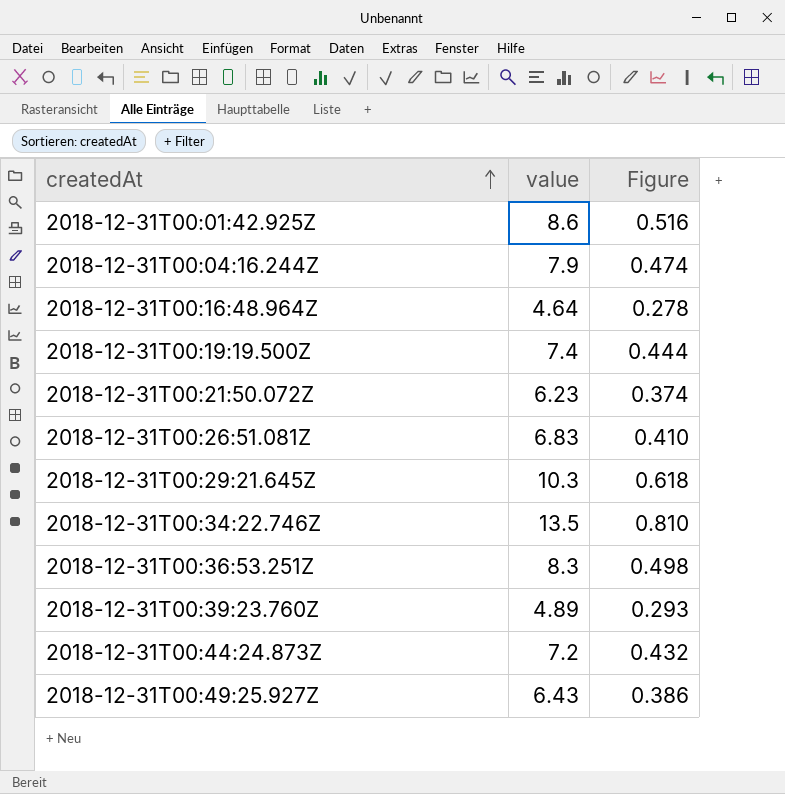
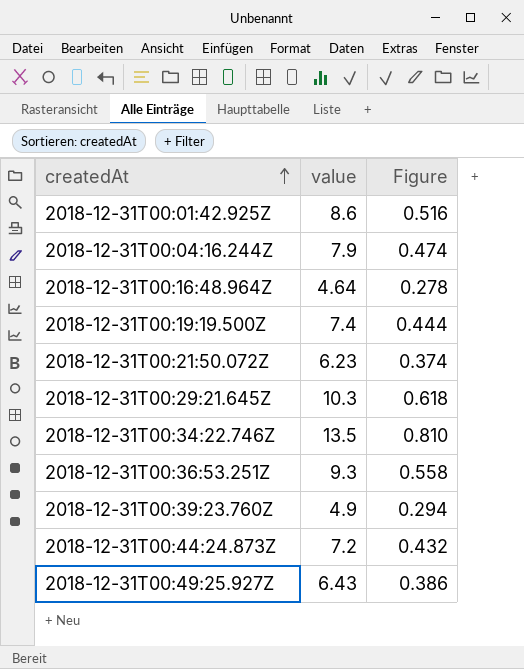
row 2018-12-31T00:26:51.081Z: 6.83 | 0.410 -> none
2018-12-31T00:36:53.251Z | value: 8.3 -> 9.3
2018-12-31T00:36:53.251Z | Figure: 0.498 -> 0.558
2018-12-31T00:39:23.760Z | value: 4.89 -> 4.9
2018-12-31T00:39:23.760Z | Figure: 0.293 -> 0.294

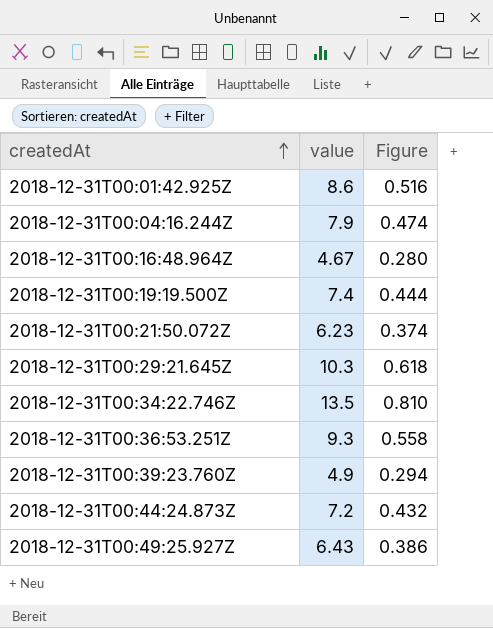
2018-12-31T00:16:48.964Z | value: 4.64 -> 4.67
2018-12-31T00:16:48.964Z | Figure: 0.278 -> 0.280

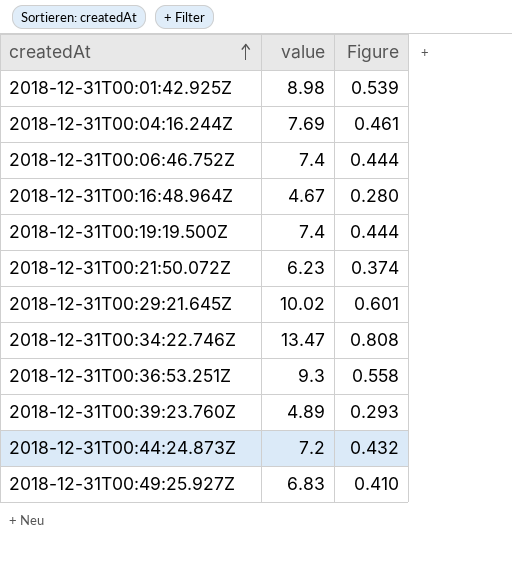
2018-12-31T00:01:42.925Z | value: 8.6 -> 8.98
2018-12-31T00:01:42.925Z | Figure: 0.516 -> 0.539
2018-12-31T00:04:16.244Z | value: 7.9 -> 7.69
2018-12-31T00:04:16.244Z | Figure: 0.474 -> 0.461
row 2018-12-31T00:06:46.752Z: none -> 7.4 | 0.444
2018-12-31T00:29:21.645Z | value: 10.3 -> 10.02
2018-12-31T00:29:21.645Z | Figure: 0.618 -> 0.601
2018-12-31T00:34:22.746Z | value: 13.5 -> 13.47
2018-12-31T00:34:22.746Z | Figure: 0.810 -> 0.808
2018-12-31T00:39:23.760Z | value: 4.9 -> 4.89
2018-12-31T00:39:23.760Z | Figure: 0.294 -> 0.293
2018-12-31T00:49:25.927Z | value: 6.43 -> 6.83
2018-12-31T00:49:25.927Z | Figure: 0.386 -> 0.410

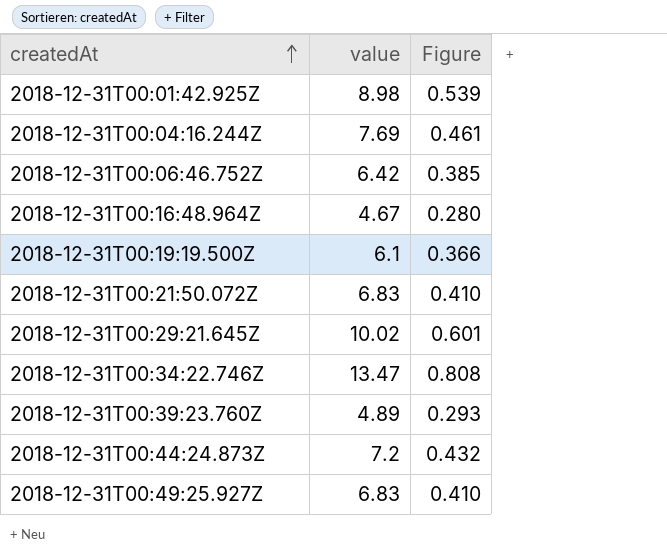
row 2018-12-31T00:36:53.251Z: 9.3 | 0.558 -> none
2018-12-31T00:06:46.752Z | value: 7.4 -> 6.42
2018-12-31T00:06:46.752Z | Figure: 0.444 -> 0.385
2018-12-31T00:19:19.500Z | value: 7.4 -> 6.1
2018-12-31T00:19:19.500Z | Figure: 0.444 -> 0.366
2018-12-31T00:21:50.072Z | value: 6.23 -> 6.83
2018-12-31T00:21:50.072Z | Figure: 0.374 -> 0.410

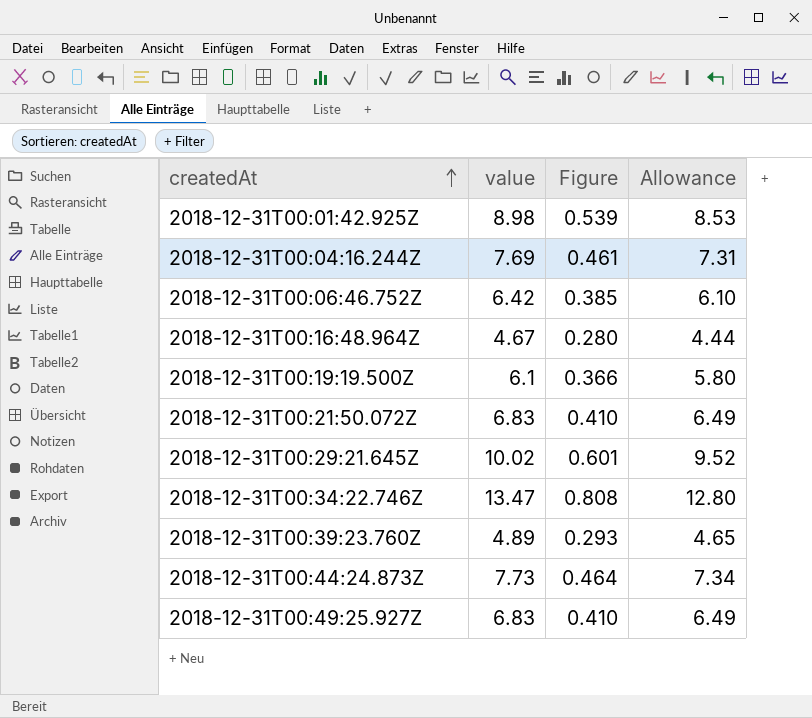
column Allowance | formula: none -> [value] * 0.95
2018-12-31T00:44:24.873Z | value: 7.2 -> 7.73
2018-12-31T00:44:24.873Z | Figure: 0.432 -> 0.464

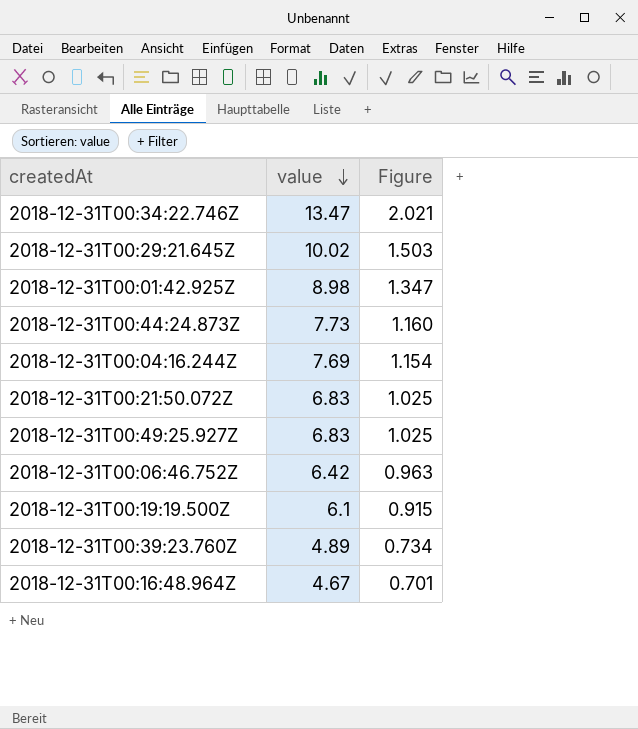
row order: createdAt ascending -> value descending
column Allowance | formula: [value] * 0.95 -> none
column Figure | formula: [value] * 0.06 -> [value] * 0.15

